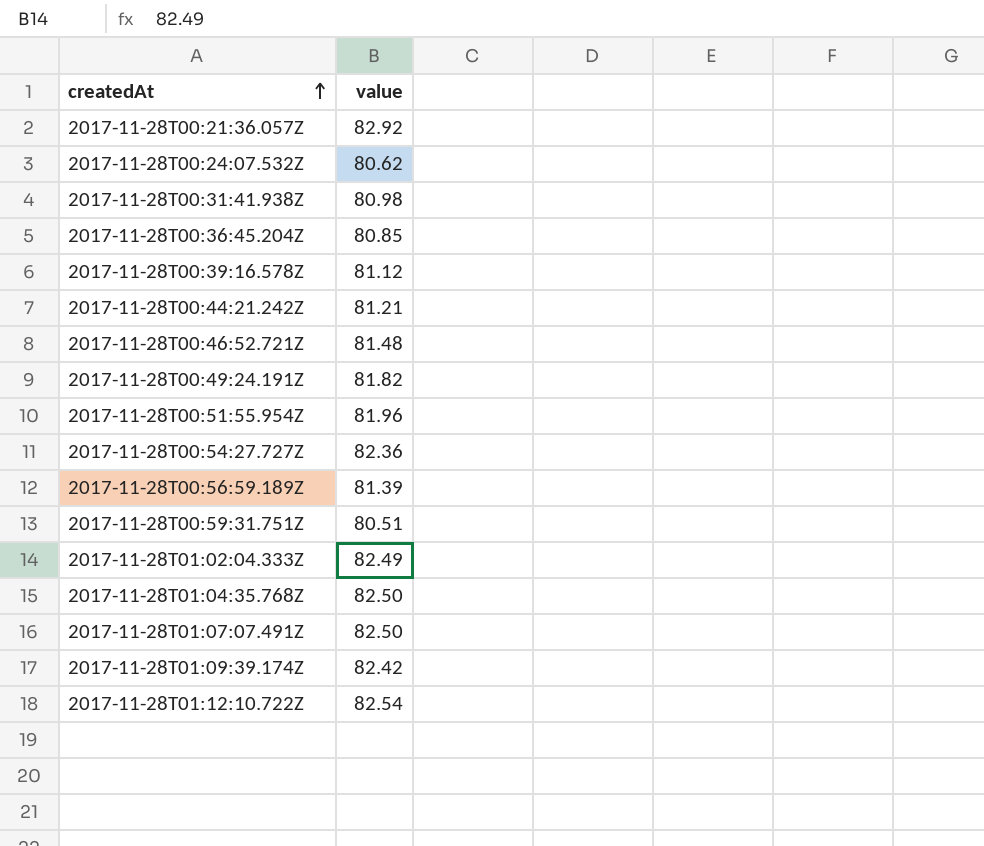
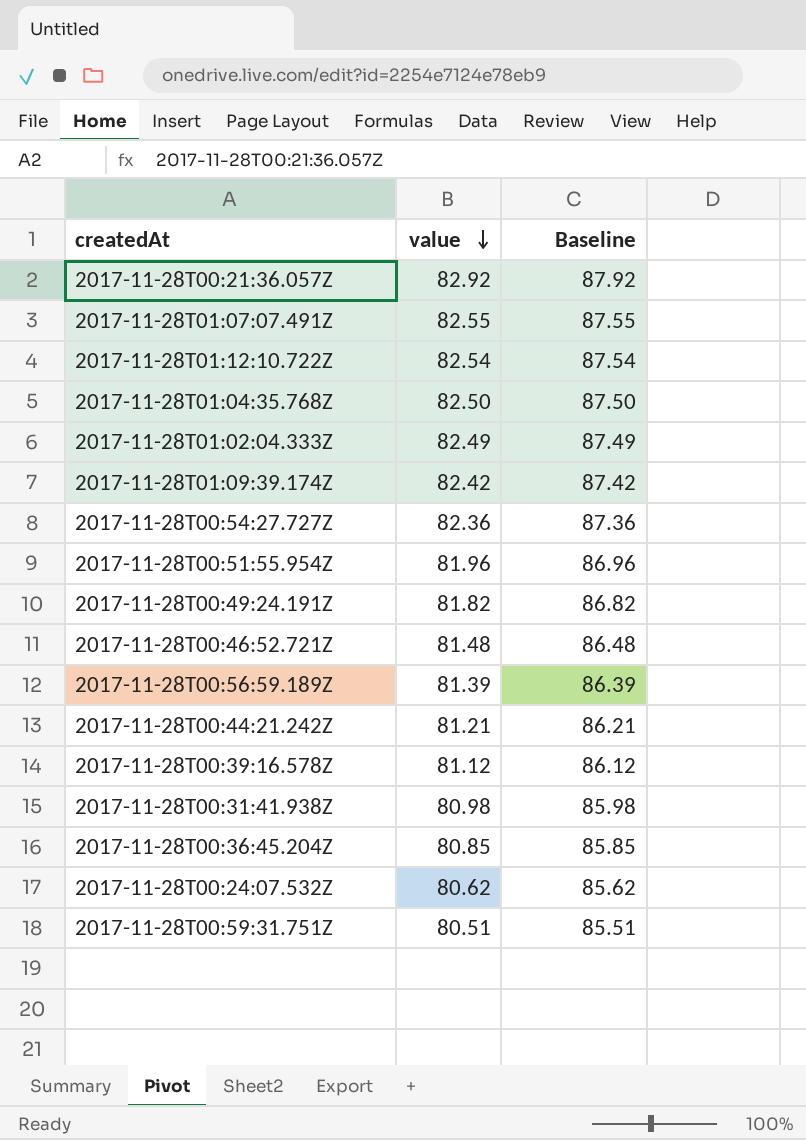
row order: createdAt ascending -> value descending
column Baseline | formula: none -> [value] + 5
2017-11-28T01:07:07.491Z | value: 82.50 -> 82.55

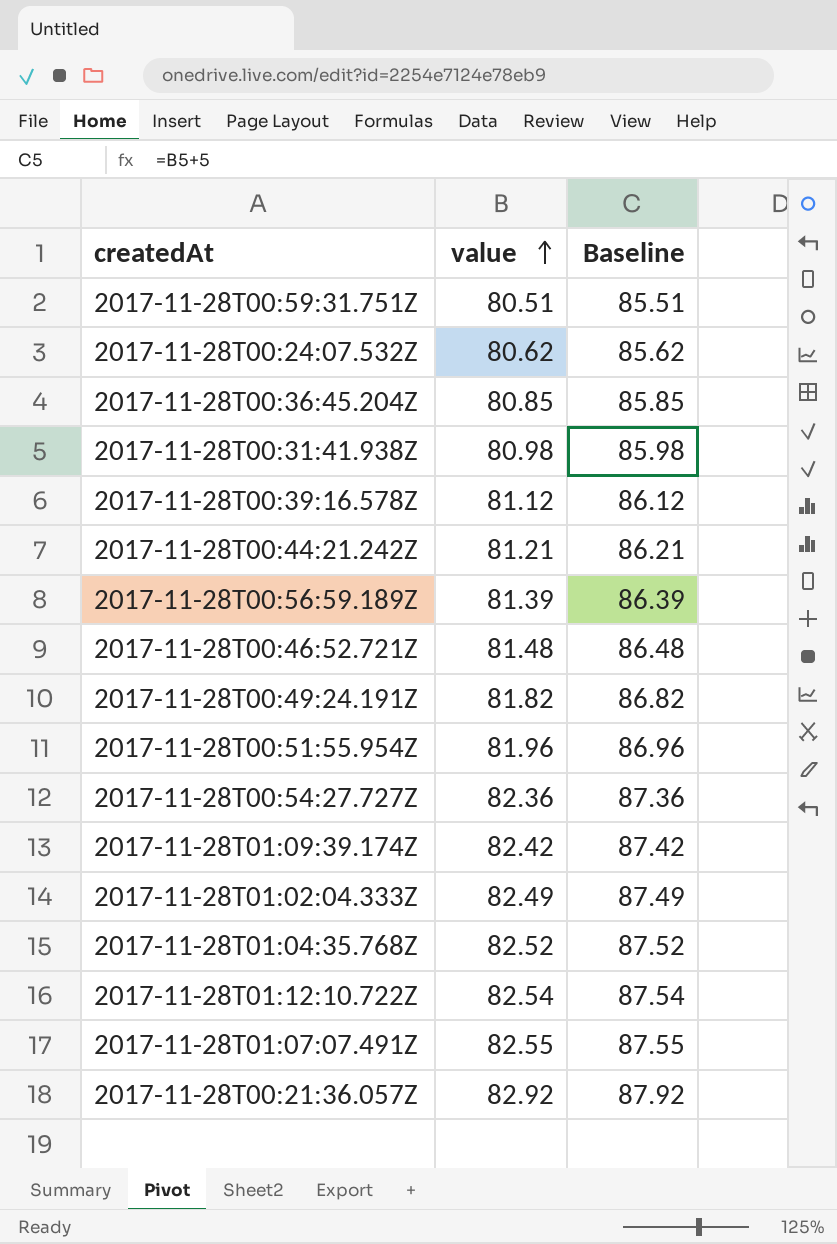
row order: value descending -> value ascending
2017-11-28T01:04:35.768Z | value: 82.50 -> 82.52
2017-11-28T01:04:35.768Z | Baseline: 87.50 -> 87.52

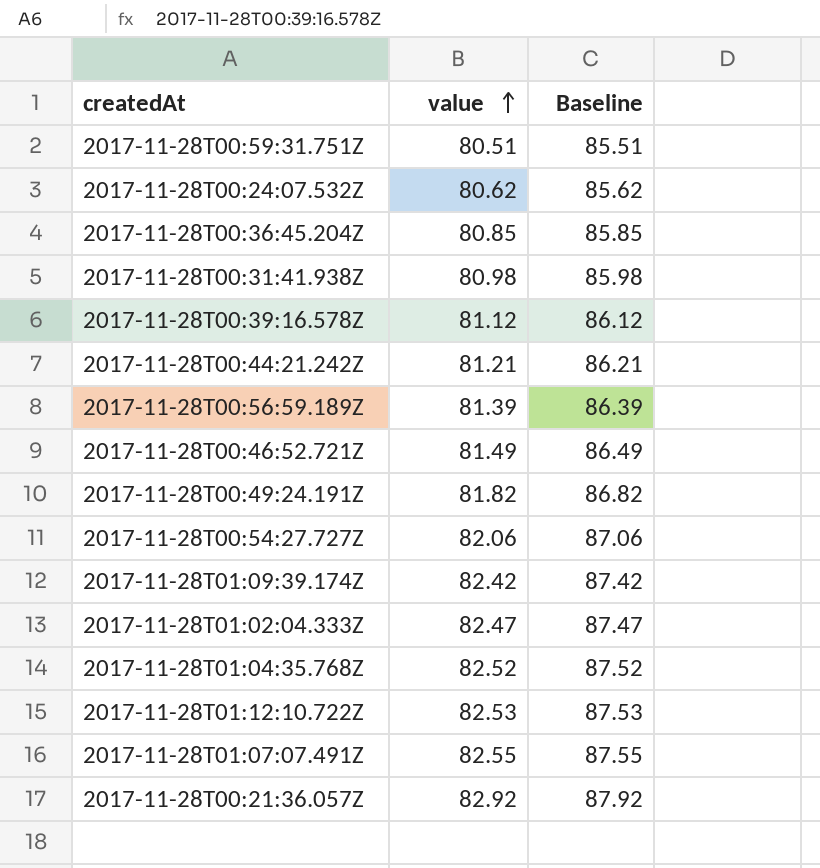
row 2017-11-28T00:51:55.954Z: 81.96 | 86.96 -> none
2017-11-28T00:46:52.721Z | value: 81.48 -> 81.49
2017-11-28T00:46:52.721Z | Baseline: 86.48 -> 86.49
2017-11-28T00:54:27.727Z | value: 82.36 -> 82.06
2017-11-28T00:54:27.727Z | Baseline: 87.36 -> 87.06
2017-11-28T01:02:04.333Z | value: 82.49 -> 82.47
2017-11-28T01:02:04.333Z | Baseline: 87.49 -> 87.47
2017-11-28T01:12:10.722Z | value: 82.54 -> 82.53
2017-11-28T01:12:10.722Z | Baseline: 87.54 -> 87.53

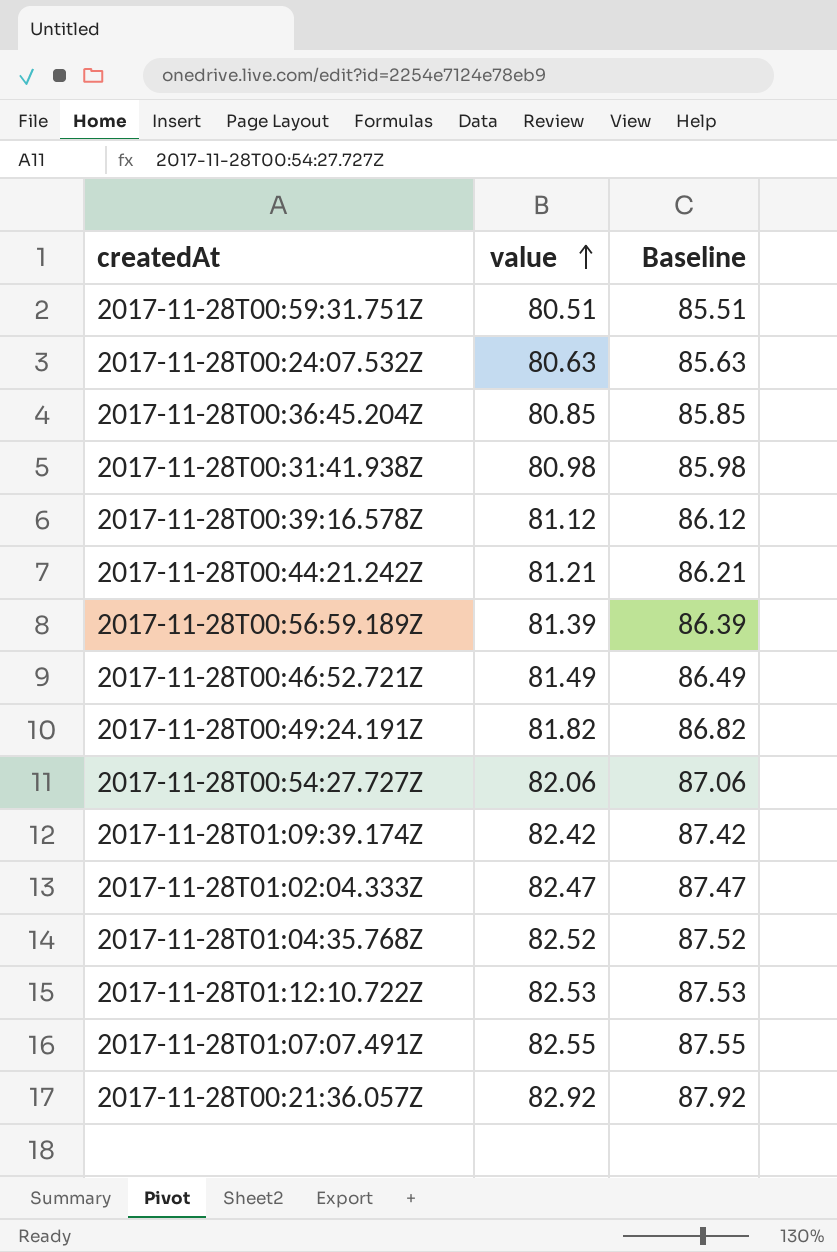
2017-11-28T00:24:07.532Z | value: 80.62 -> 80.63
2017-11-28T00:24:07.532Z | Baseline: 85.62 -> 85.63

